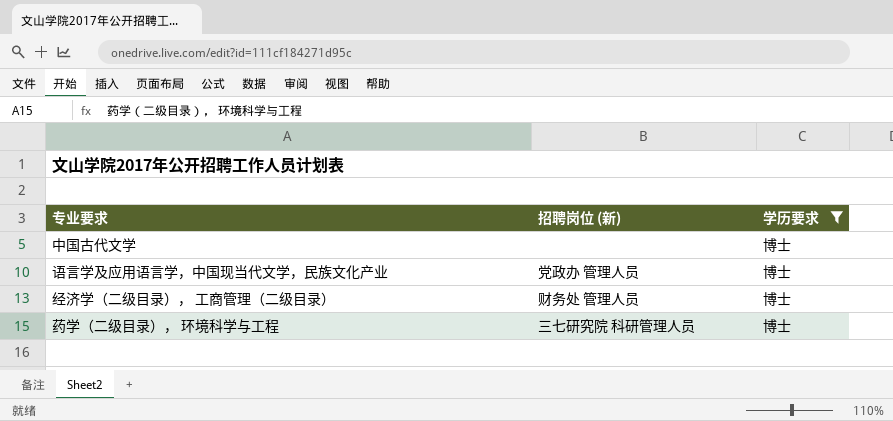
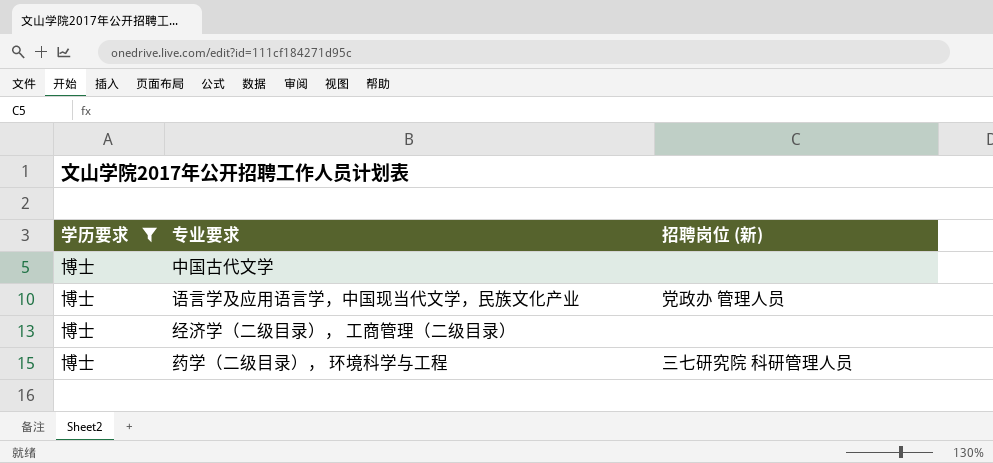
column 学历要求 | position: 3 -> 1
经济学（二级目录）， 工商管理（二级目录） | 招聘岗位 (新): 财务处 管理人员 -> none

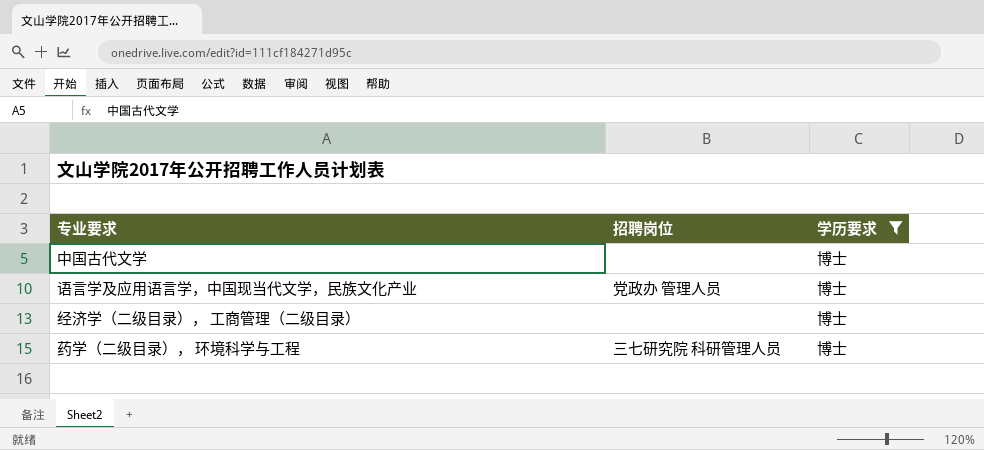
column name: 招聘岗位 (新) -> 招聘岗位
column 学历要求 | position: 1 -> 3

